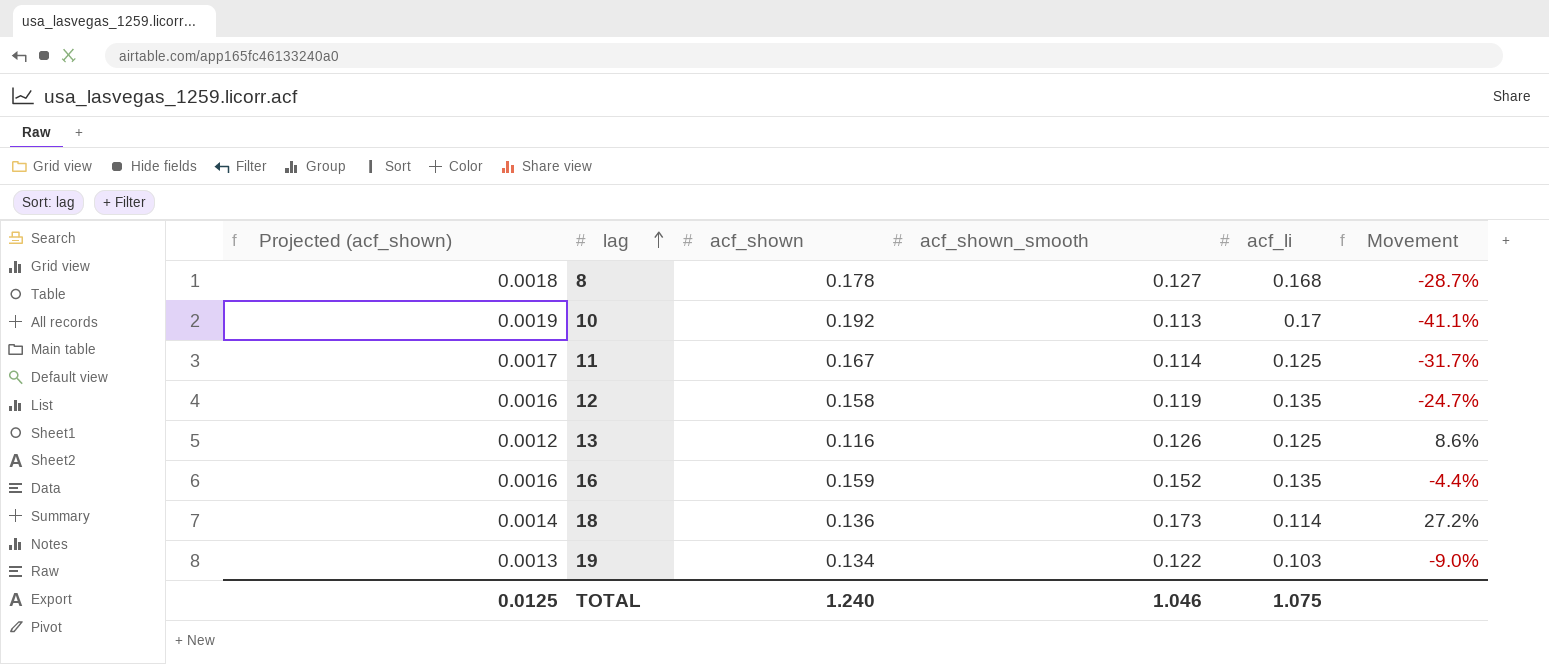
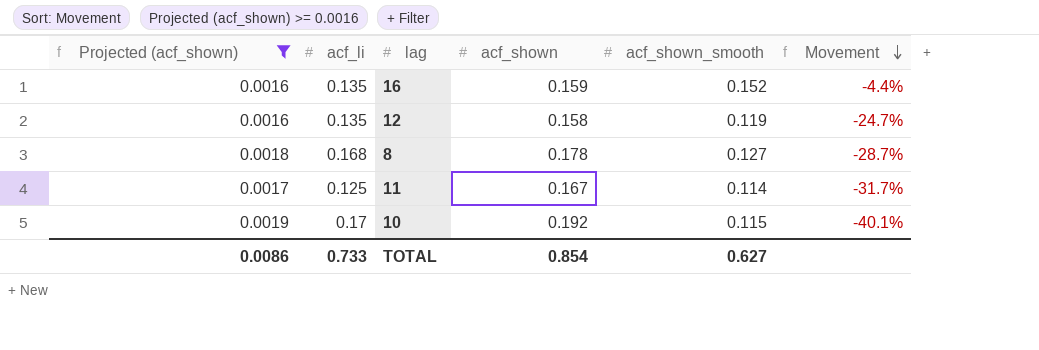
filter: none -> Projected (acf_shown) >= 0.0016
row order: lag ascending -> Movement descending
column acf_li | position: 5 -> 2
10 | acf_shown_smooth: 0.113 -> 0.115
10 | Movement: -41.1% -> -40.1%
TOTAL | Projected (acf_shown): 0.0125 -> 0.0086
TOTAL | acf_li: 1.075 -> 0.733
TOTAL | acf_shown: 1.240 -> 0.854
TOTAL | acf_shown_smooth: 1.046 -> 0.627

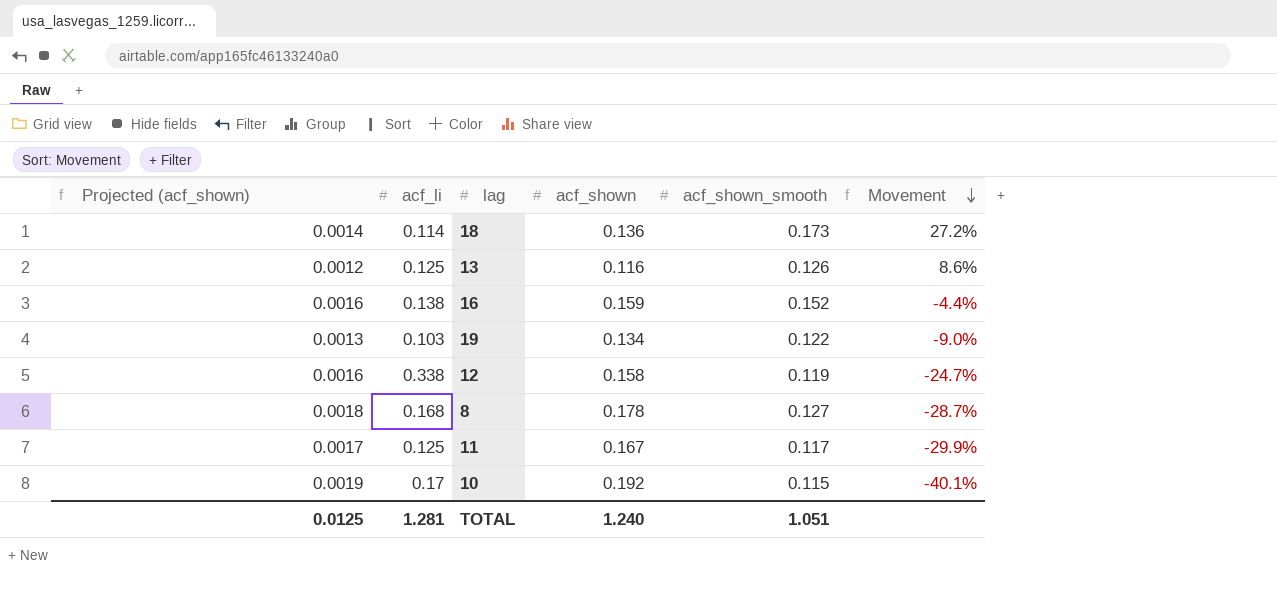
filter: Projected (acf_shown) >= 0.0016 -> none
16 | acf_li: 0.135 -> 0.138
12 | acf_li: 0.135 -> 0.338
11 | acf_shown_smooth: 0.114 -> 0.117
11 | Movement: -31.7% -> -29.9%
TOTAL | Projected (acf_shown): 0.0086 -> 0.0125
TOTAL | acf_li: 0.733 -> 1.281
TOTAL | acf_shown: 0.854 -> 1.240
TOTAL | acf_shown_smooth: 0.627 -> 1.051

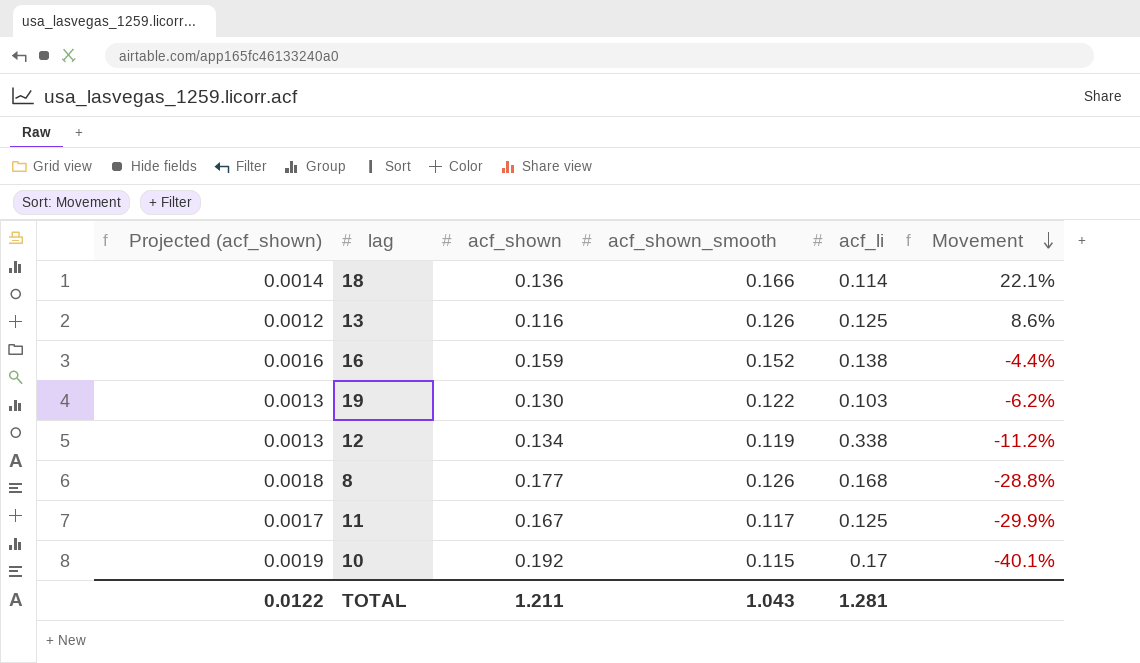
column acf_li | position: 2 -> 5
18 | acf_shown_smooth: 0.173 -> 0.166
18 | Movement: 27.2% -> 22.1%
19 | acf_shown: 0.134 -> 0.130
19 | Movement: -9.0% -> -6.2%
12 | Projected (acf_shown): 0.0016 -> 0.0013
12 | acf_shown: 0.158 -> 0.134
12 | Movement: -24.7% -> -11.2%
8 | acf_shown: 0.178 -> 0.177
8 | acf_shown_smooth: 0.127 -> 0.126
8 | Movement: -28.7% -> -28.8%
TOTAL | Projected (acf_shown): 0.0125 -> 0.0122
TOTAL | acf_shown: 1.240 -> 1.211
TOTAL | acf_shown_smooth: 1.051 -> 1.043

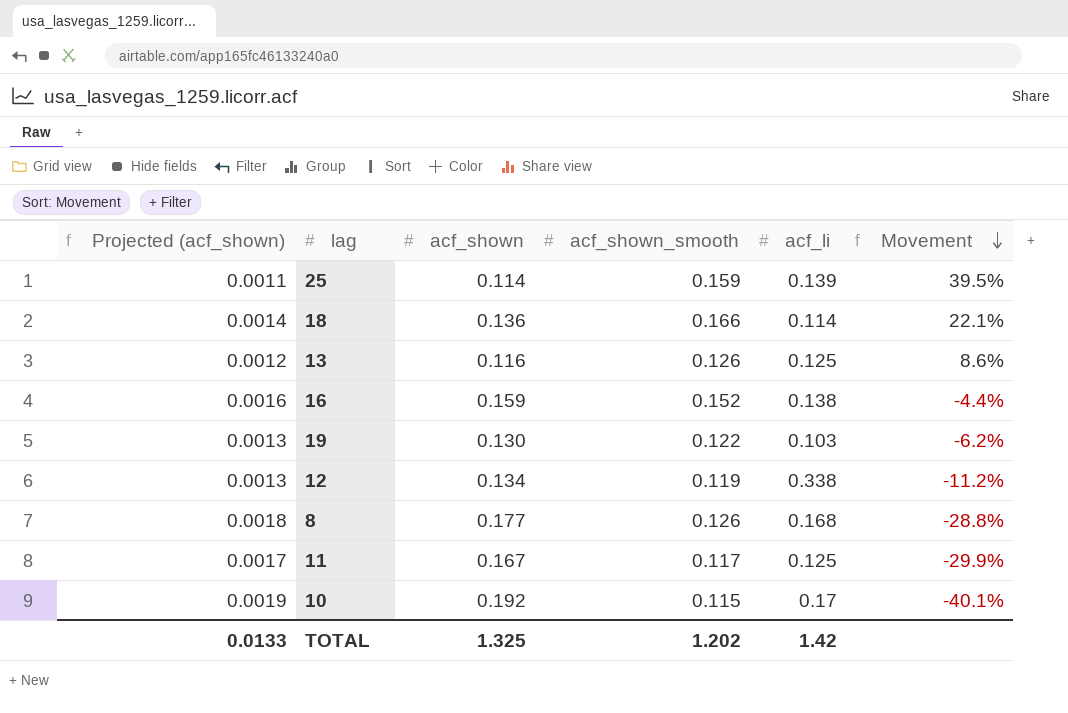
row 25: none -> 0.0011 | 0.114 | 0.159 | 0.139 | 39.5%
TOTAL | Projected (acf_shown): 0.0122 -> 0.0133
TOTAL | acf_shown: 1.211 -> 1.325
TOTAL | acf_shown_smooth: 1.043 -> 1.202
TOTAL | acf_li: 1.281 -> 1.42

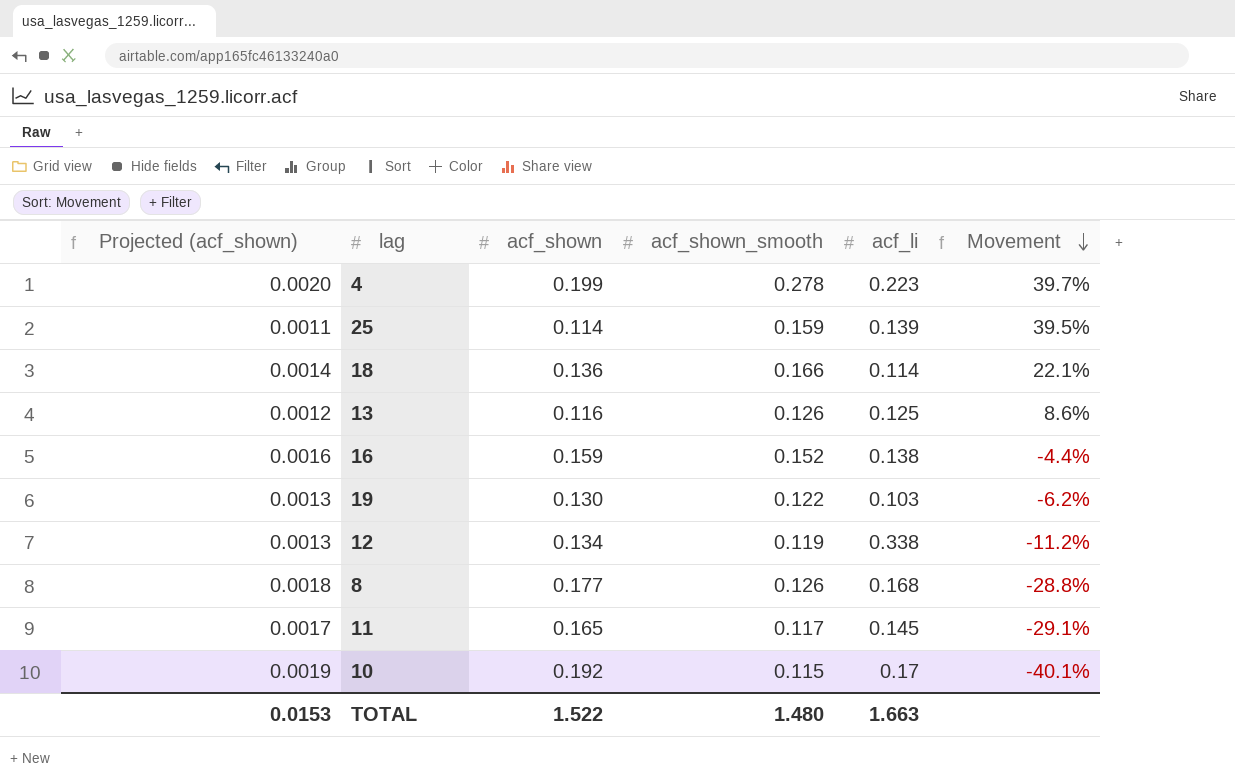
row 4: none -> 0.0020 | 0.199 | 0.278 | 0.223 | 39.7%
11 | acf_shown: 0.167 -> 0.165
11 | acf_li: 0.125 -> 0.145
11 | Movement: -29.9% -> -29.1%
TOTAL | Projected (acf_shown): 0.0133 -> 0.0153
TOTAL | acf_shown: 1.325 -> 1.522
TOTAL | acf_shown_smooth: 1.202 -> 1.480
TOTAL | acf_li: 1.42 -> 1.663

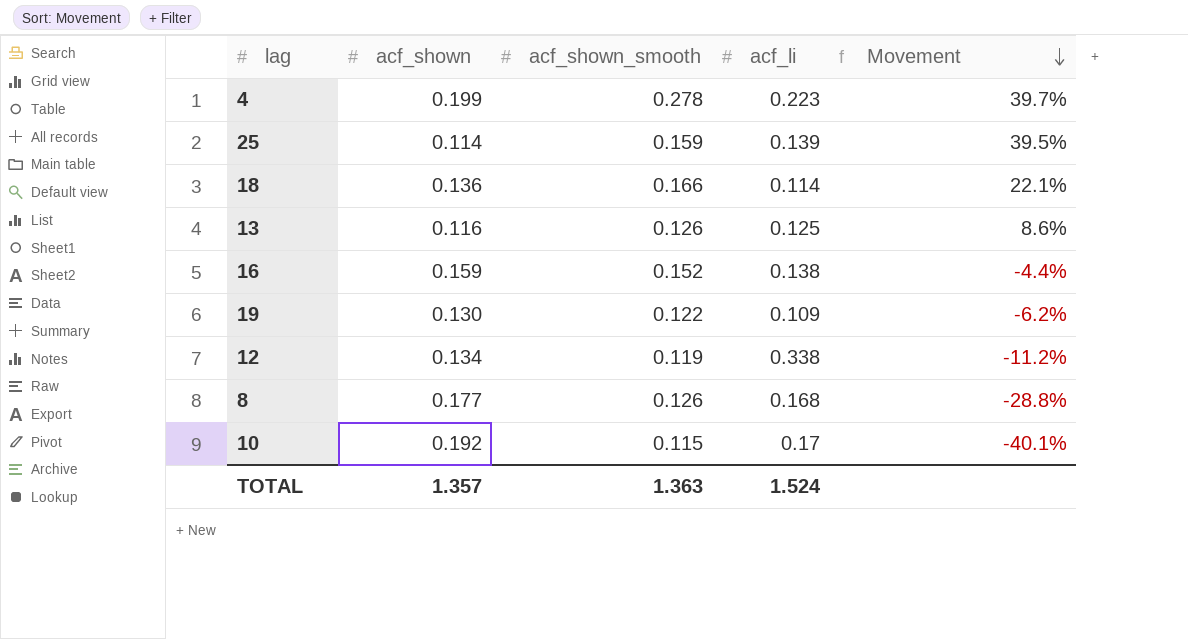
column Projected (acf_shown) | formula: [acf_shown] * 0.01 -> none
row 11: 0.0017 | 0.165 | 0.117 | 0.145 | -29.1% -> none
19 | acf_li: 0.103 -> 0.109
TOTAL | acf_shown: 1.522 -> 1.357
TOTAL | acf_shown_smooth: 1.480 -> 1.363
TOTAL | acf_li: 1.663 -> 1.524

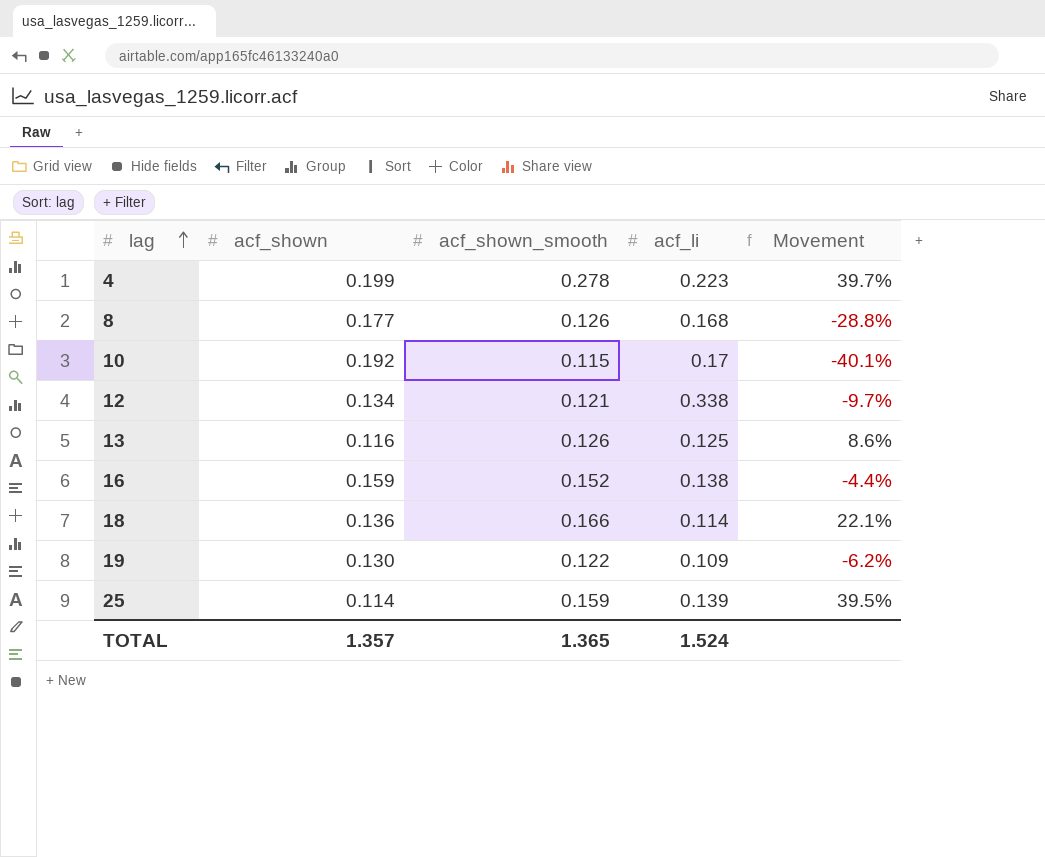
row order: Movement descending -> lag ascending
12 | acf_shown_smooth: 0.119 -> 0.121
12 | Movement: -11.2% -> -9.7%
TOTAL | acf_shown_smooth: 1.363 -> 1.365

